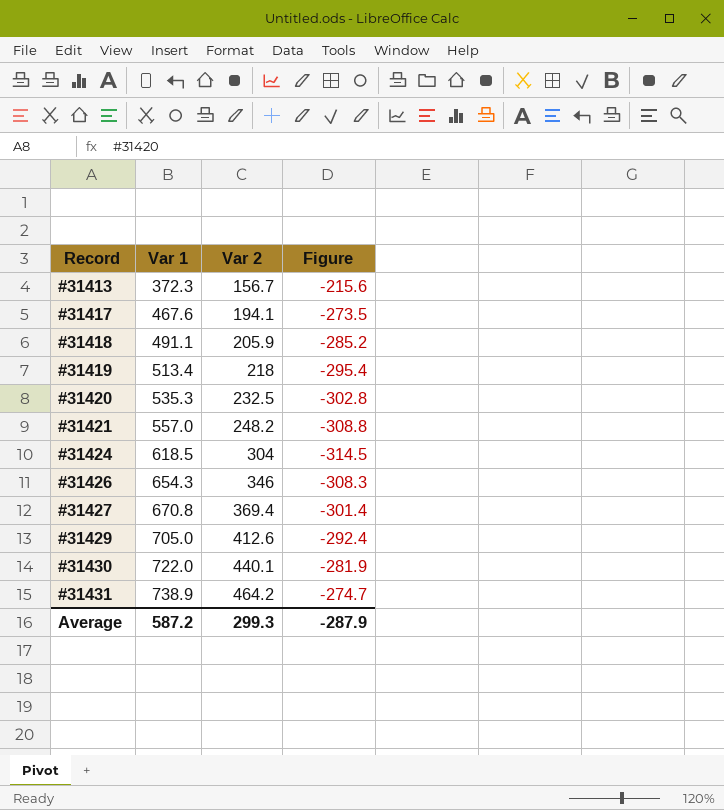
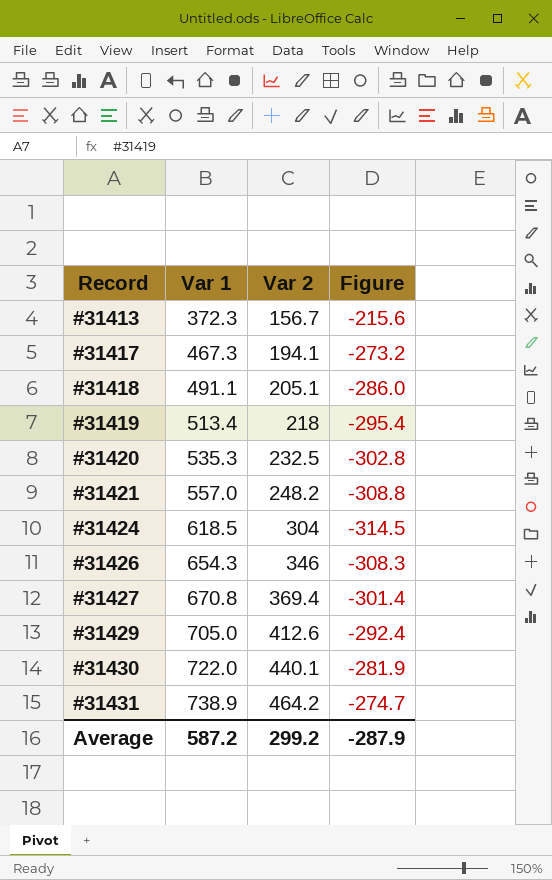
#31417 | Var 1: 467.6 -> 467.3
#31417 | Figure: -273.5 -> -273.2
#31418 | Var 2: 205.9 -> 205.1
#31418 | Figure: -285.2 -> -286.0
Average | Var 2: 299.3 -> 299.2

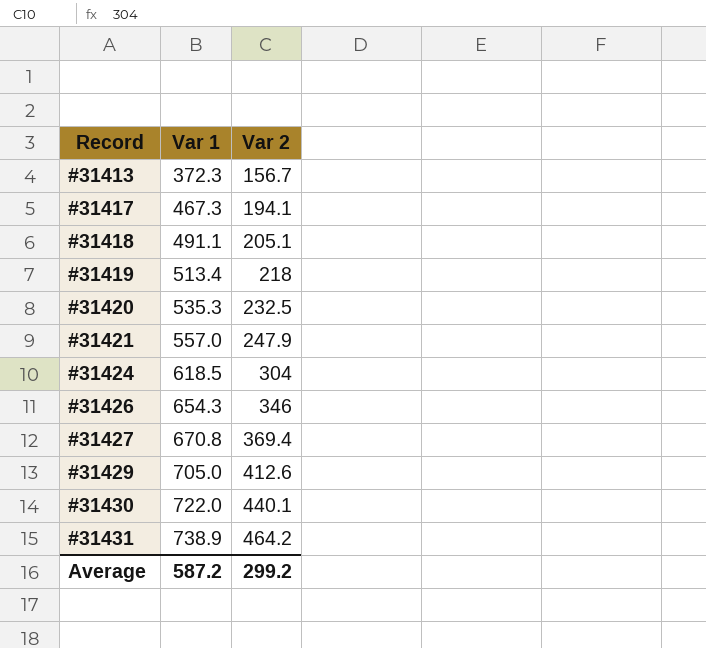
column Figure | formula: [Var 2] - [Var 1] -> none
#31421 | Var 2: 248.2 -> 247.9

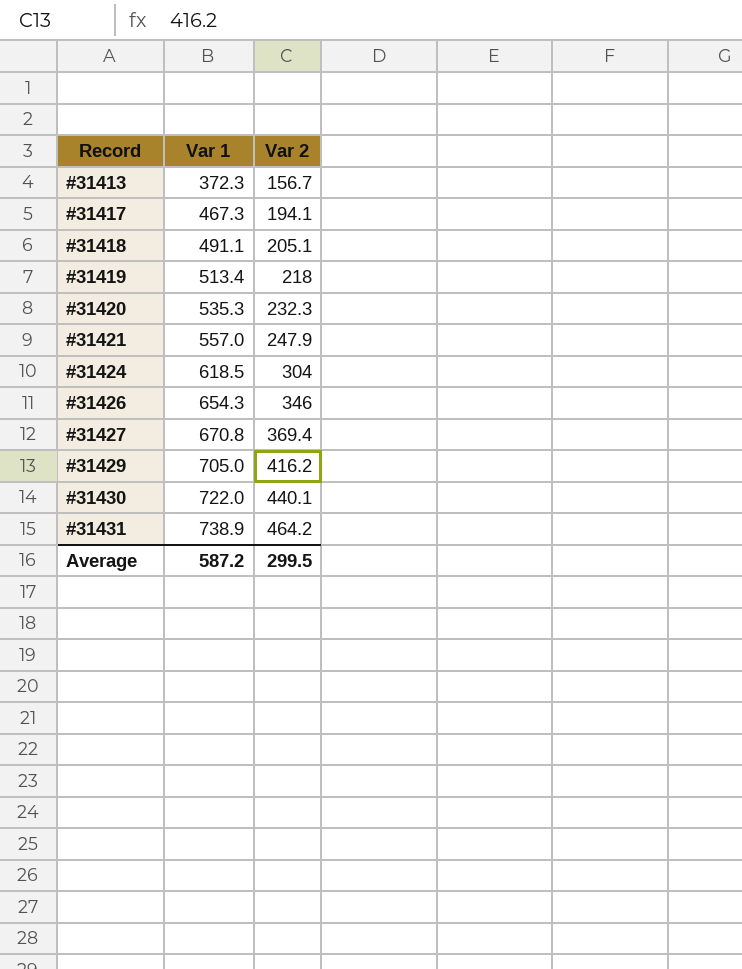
#31420 | Var 2: 232.5 -> 232.3
#31429 | Var 2: 412.6 -> 416.2
Average | Var 2: 299.2 -> 299.5

